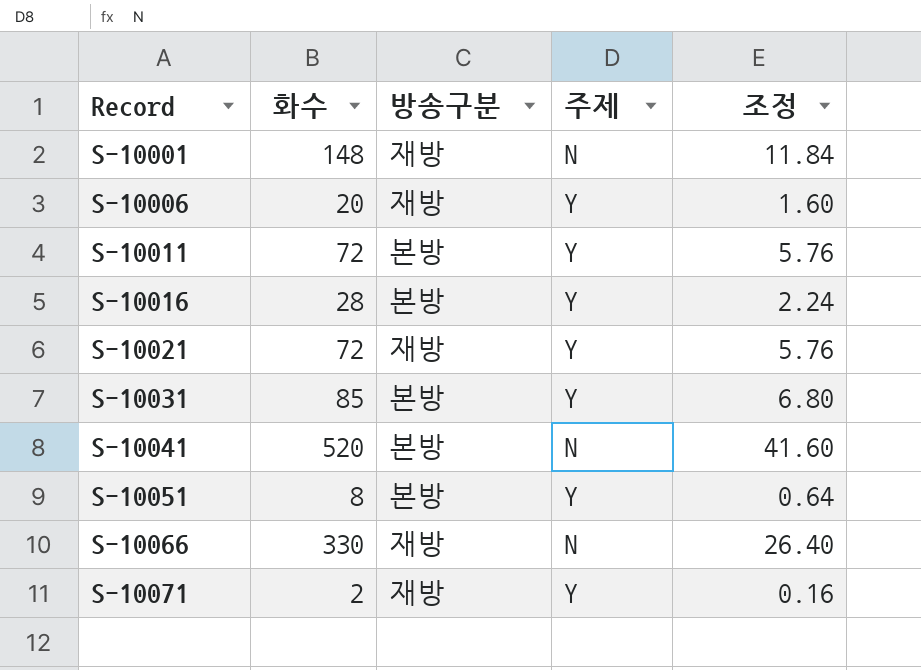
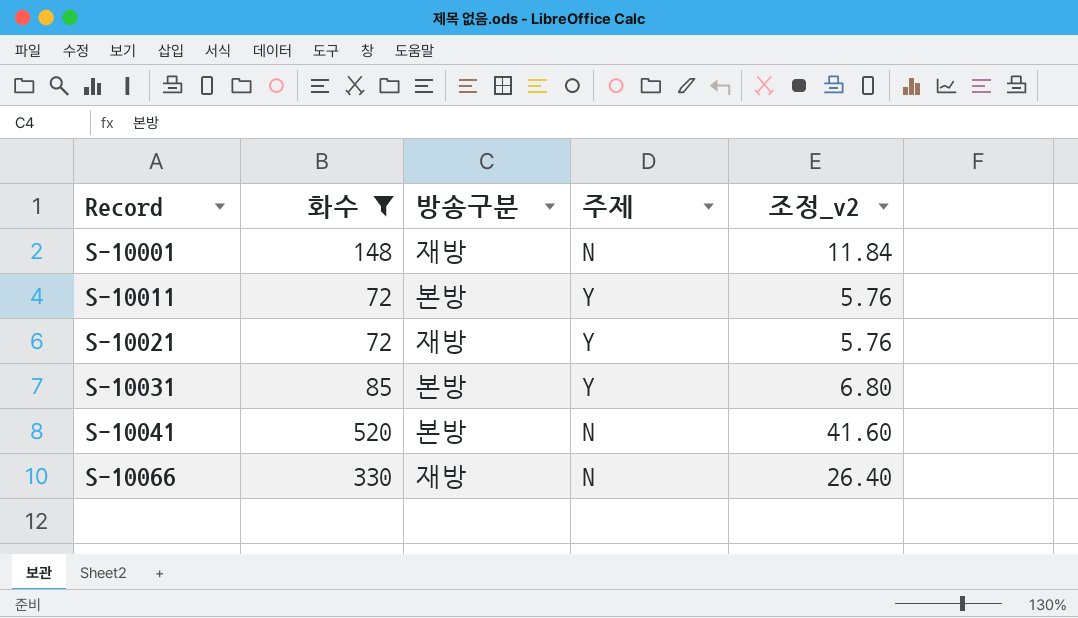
filter: none -> 화수 >= 72
column name: 조정 -> 조정_v2

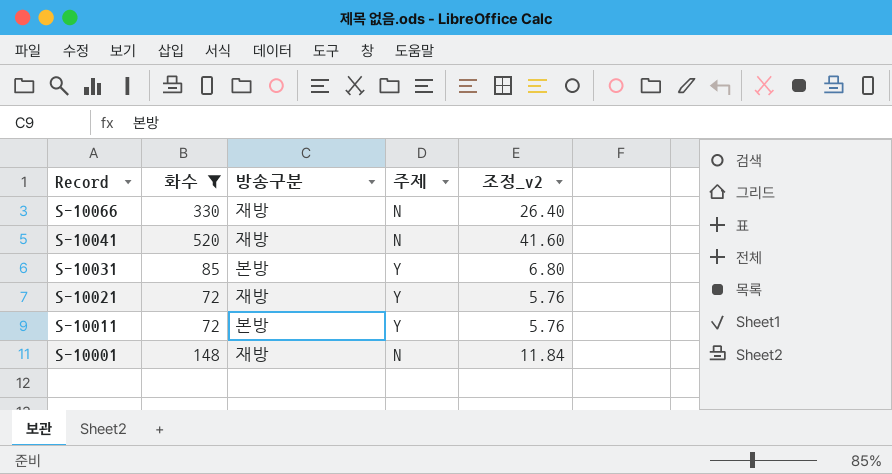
row order: Record ascending -> Record descending
S-10041 | 방송구분: 본방 -> 재방

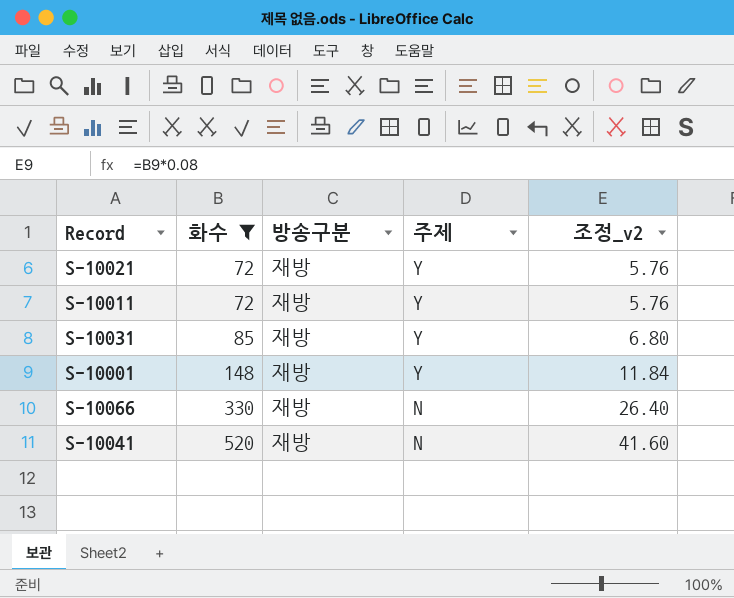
row order: Record descending -> 화수 ascending
S-10011 | 방송구분: 본방 -> 재방
S-10031 | 방송구분: 본방 -> 재방
S-10001 | 주제: N -> Y

